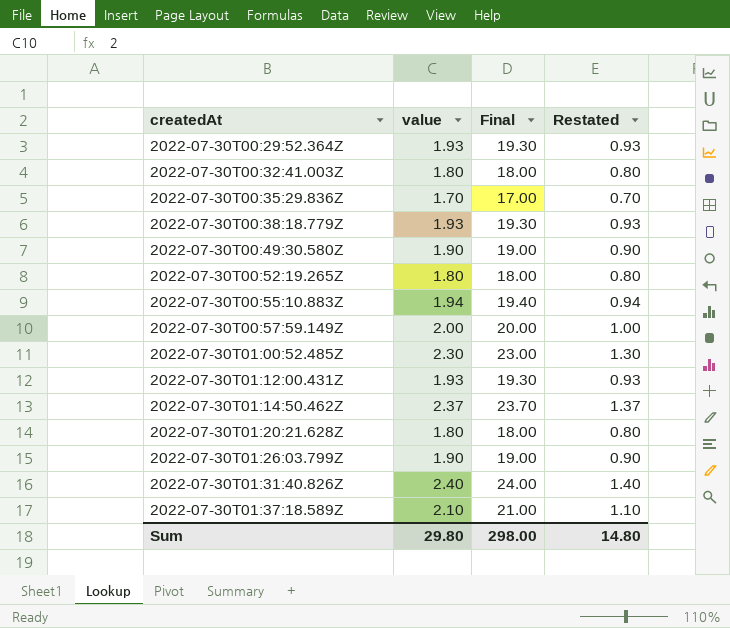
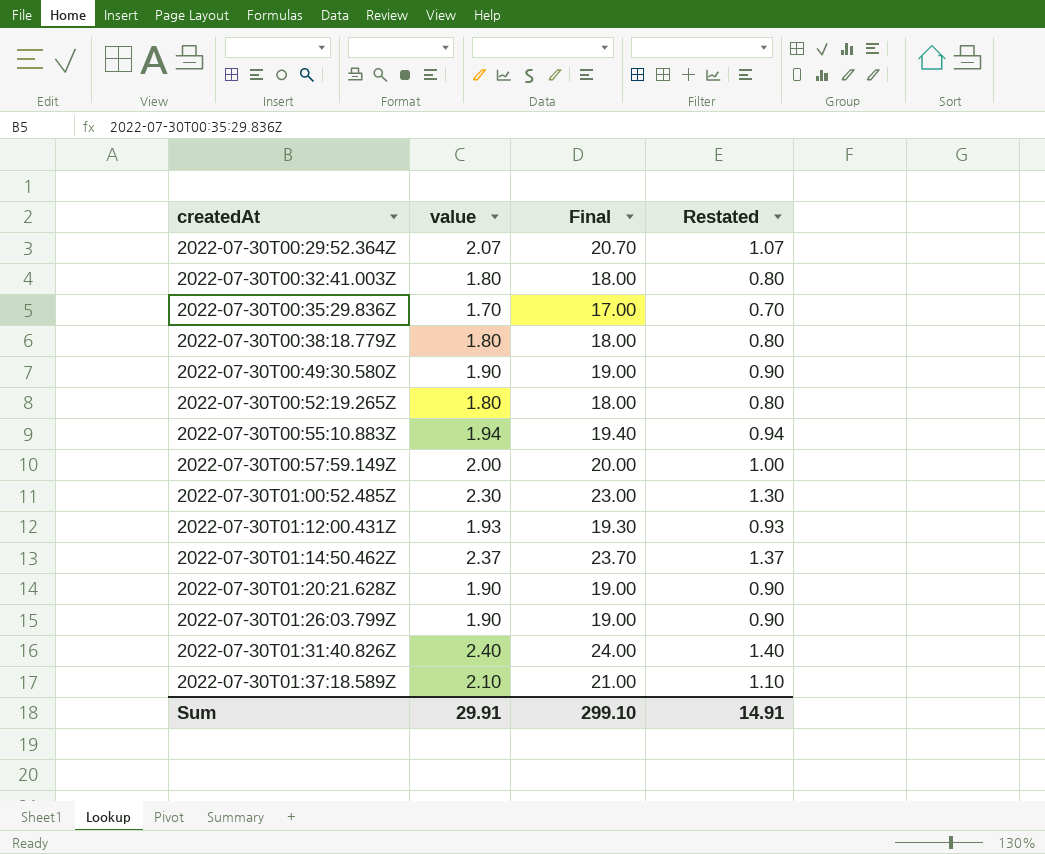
2022-07-30T00:29:52.364Z | value: 1.93 -> 2.07
2022-07-30T00:29:52.364Z | Final: 19.30 -> 20.70
2022-07-30T00:29:52.364Z | Restated: 0.93 -> 1.07
2022-07-30T00:38:18.779Z | value: 1.93 -> 1.80
2022-07-30T00:38:18.779Z | Final: 19.30 -> 18.00
2022-07-30T00:38:18.779Z | Restated: 0.93 -> 0.80
2022-07-30T01:20:21.628Z | value: 1.80 -> 1.90
2022-07-30T01:20:21.628Z | Final: 18.00 -> 19.00
2022-07-30T01:20:21.628Z | Restated: 0.80 -> 0.90
Sum | value: 29.80 -> 29.91
Sum | Final: 298.00 -> 299.10
Sum | Restated: 14.80 -> 14.91

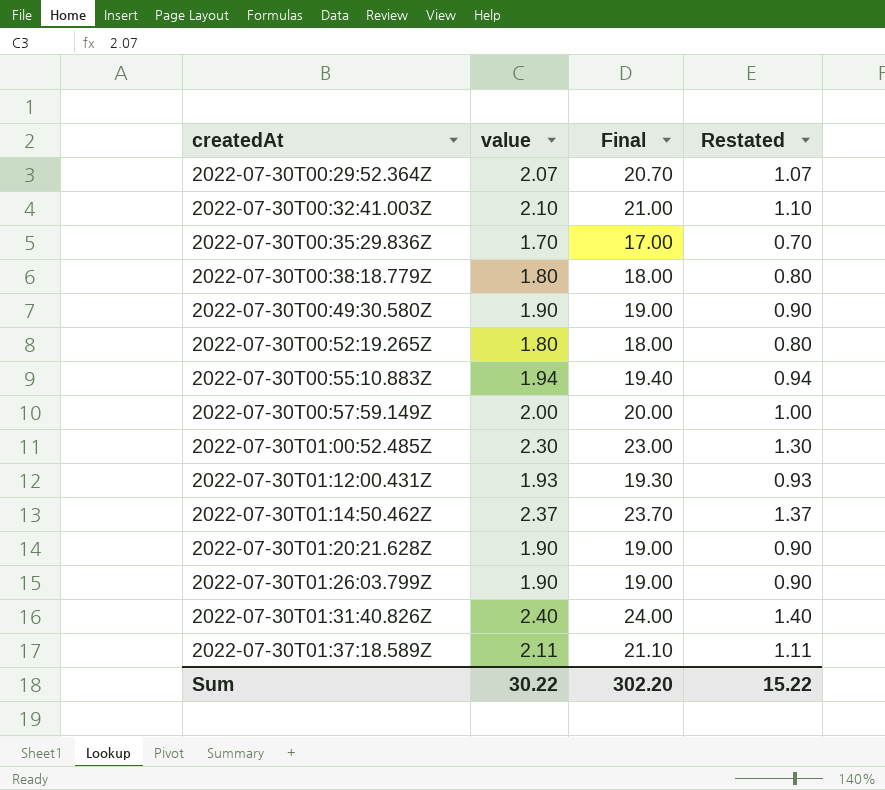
2022-07-30T00:32:41.003Z | value: 1.80 -> 2.10
2022-07-30T00:32:41.003Z | Final: 18.00 -> 21.00
2022-07-30T00:32:41.003Z | Restated: 0.80 -> 1.10
2022-07-30T01:37:18.589Z | value: 2.10 -> 2.11
2022-07-30T01:37:18.589Z | Final: 21.00 -> 21.10
2022-07-30T01:37:18.589Z | Restated: 1.10 -> 1.11
Sum | value: 29.91 -> 30.22
Sum | Final: 299.10 -> 302.20
Sum | Restated: 14.91 -> 15.22

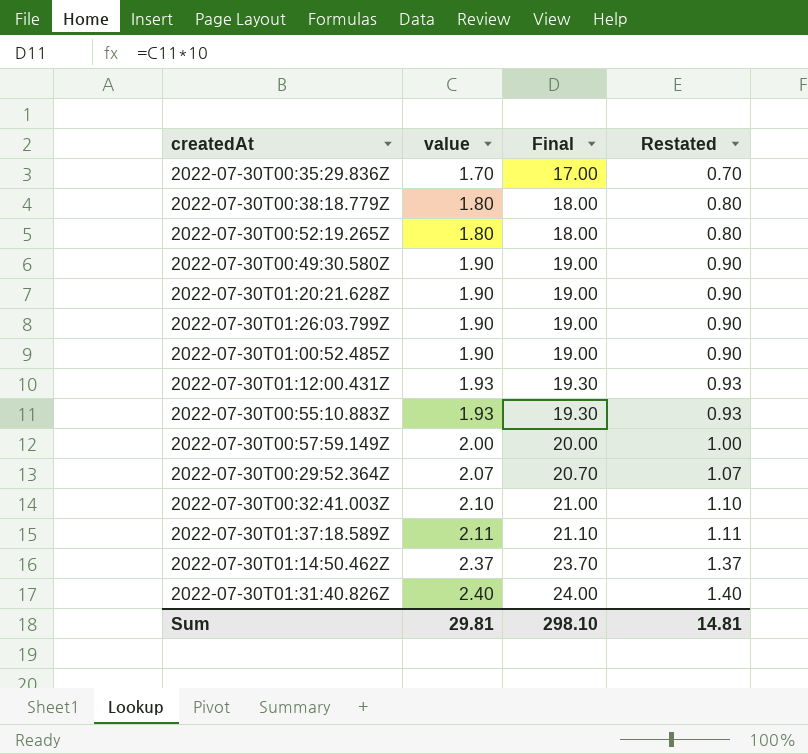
row order: createdAt ascending -> value ascending
2022-07-30T01:00:52.485Z | value: 2.30 -> 1.90
2022-07-30T01:00:52.485Z | Final: 23.00 -> 19.00
2022-07-30T01:00:52.485Z | Restated: 1.30 -> 0.90
2022-07-30T00:55:10.883Z | value: 1.94 -> 1.93
2022-07-30T00:55:10.883Z | Final: 19.40 -> 19.30
2022-07-30T00:55:10.883Z | Restated: 0.94 -> 0.93
Sum | value: 30.22 -> 29.81
Sum | Final: 302.20 -> 298.10
Sum | Restated: 15.22 -> 14.81

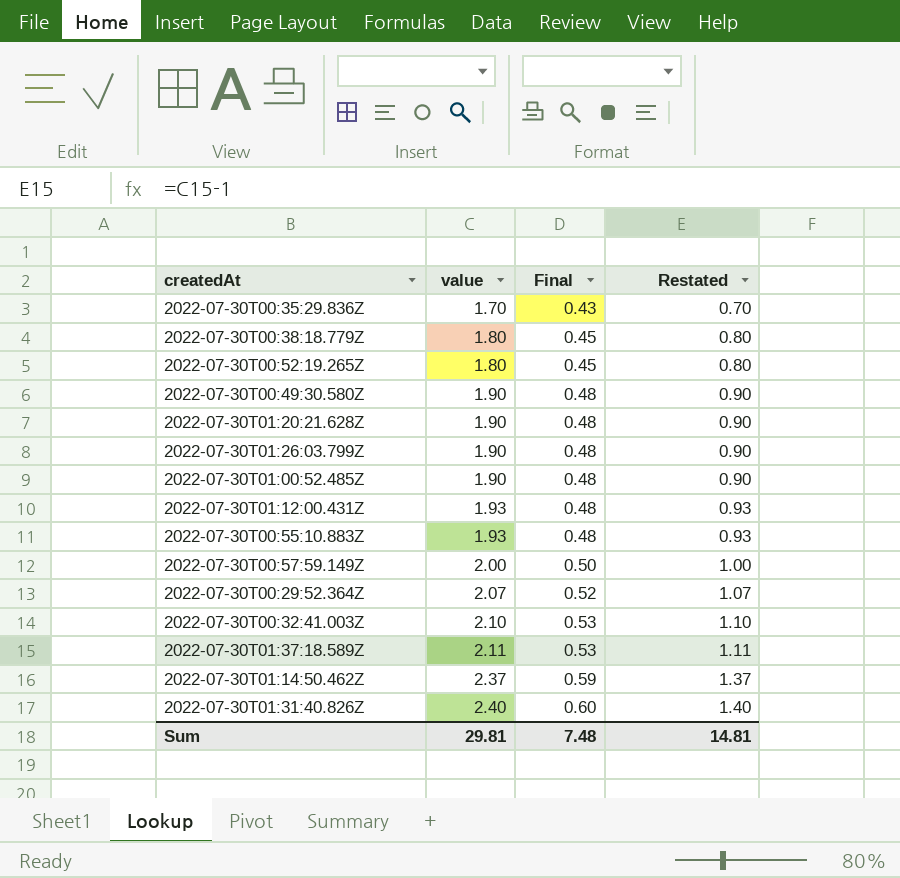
column Final | formula: [value] * 10 -> [value] * 0.25
Sum | Final: 298.10 -> 7.48

